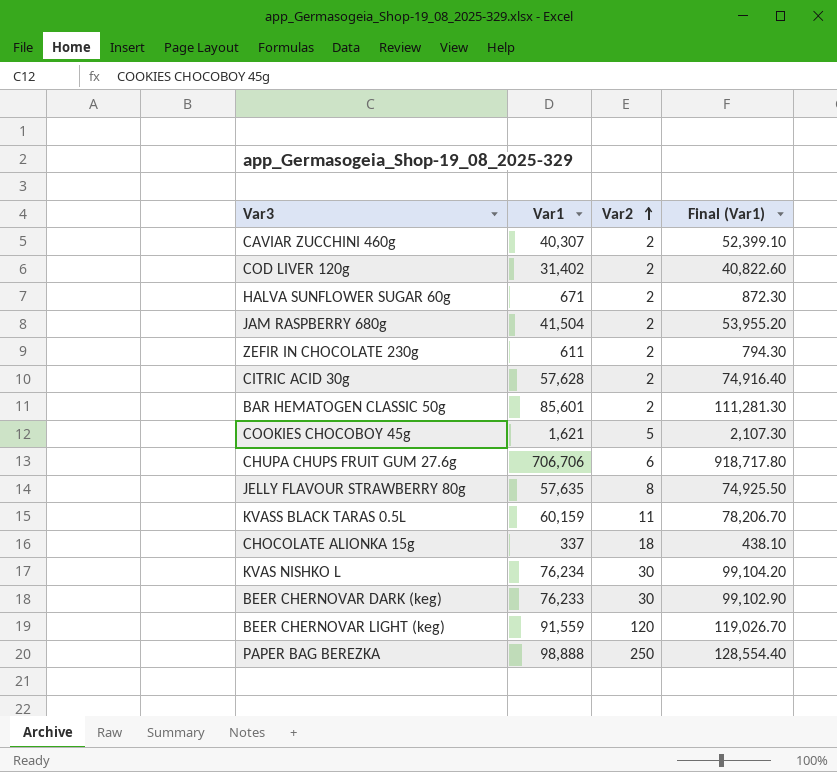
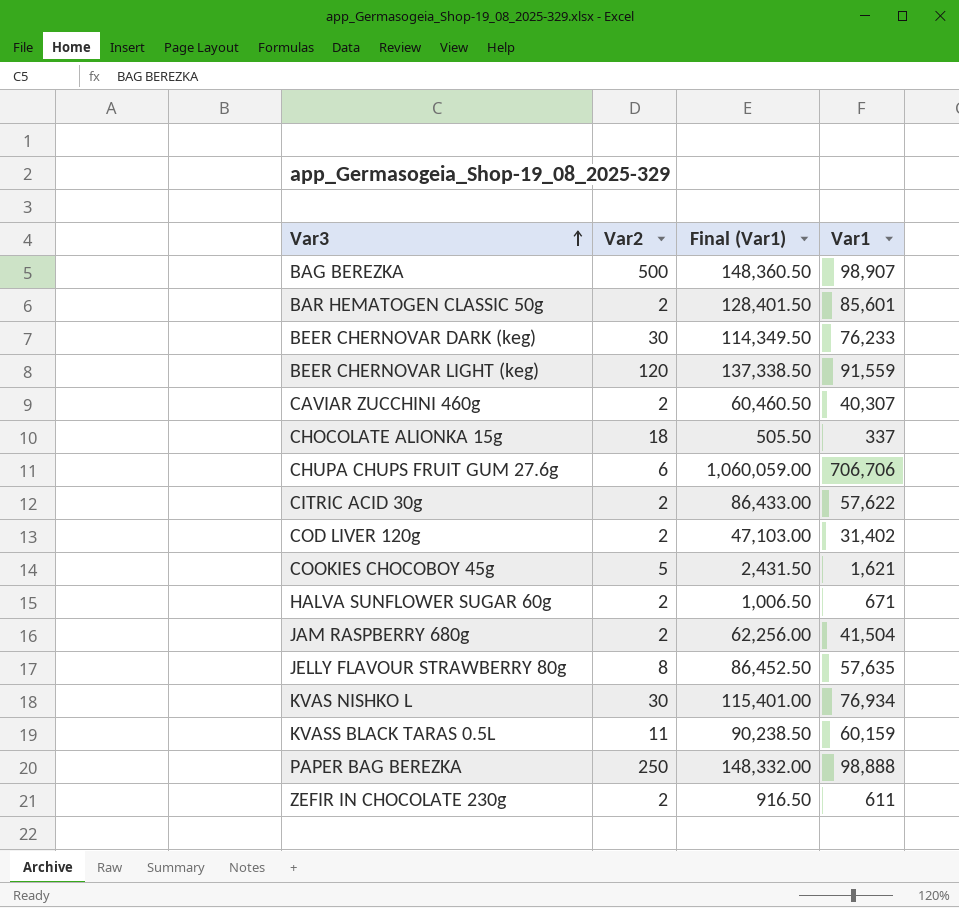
row order: Var2 ascending -> Var3 ascending
column Final (Var1) | formula: [Var1] * 1.3 -> [Var1] * 1.5
column Var1 | position: 2 -> 4
row BAG BEREZKA: none -> 500 | 148,360.50 | 98,907
CITRIC ACID 30g | Var1: 57,628 -> 57,622
KVAS NISHKO L | Var1: 76,234 -> 76,934

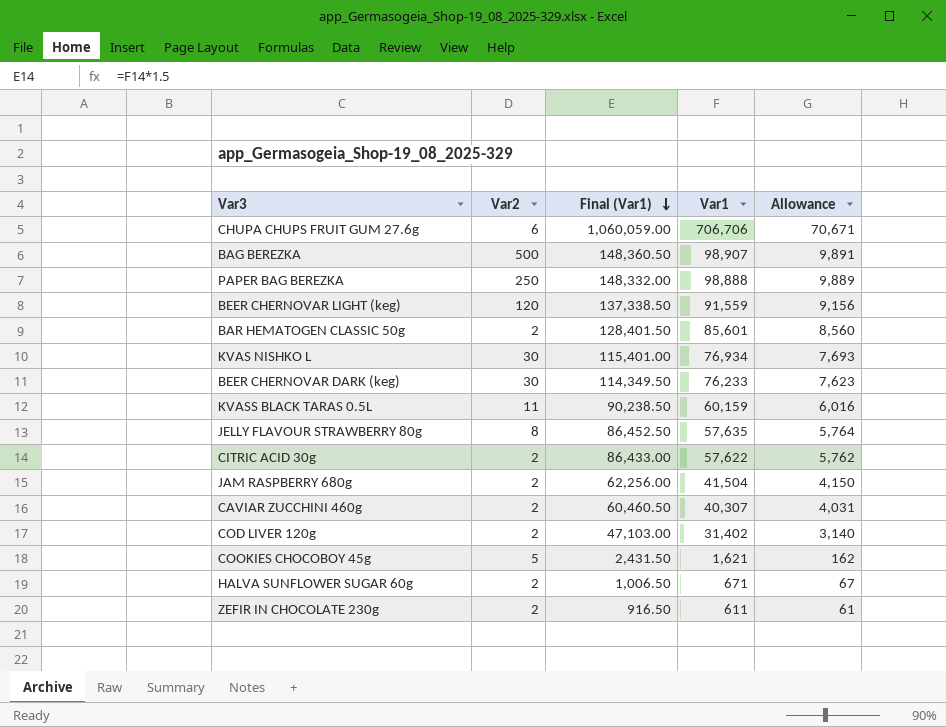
row order: Var3 ascending -> Final (Var1) descending
column Allowance | formula: none -> [Var1] * 0.1
row CHOCOLATE ALIONKA 15g: 18 | 505.50 | 337 -> none

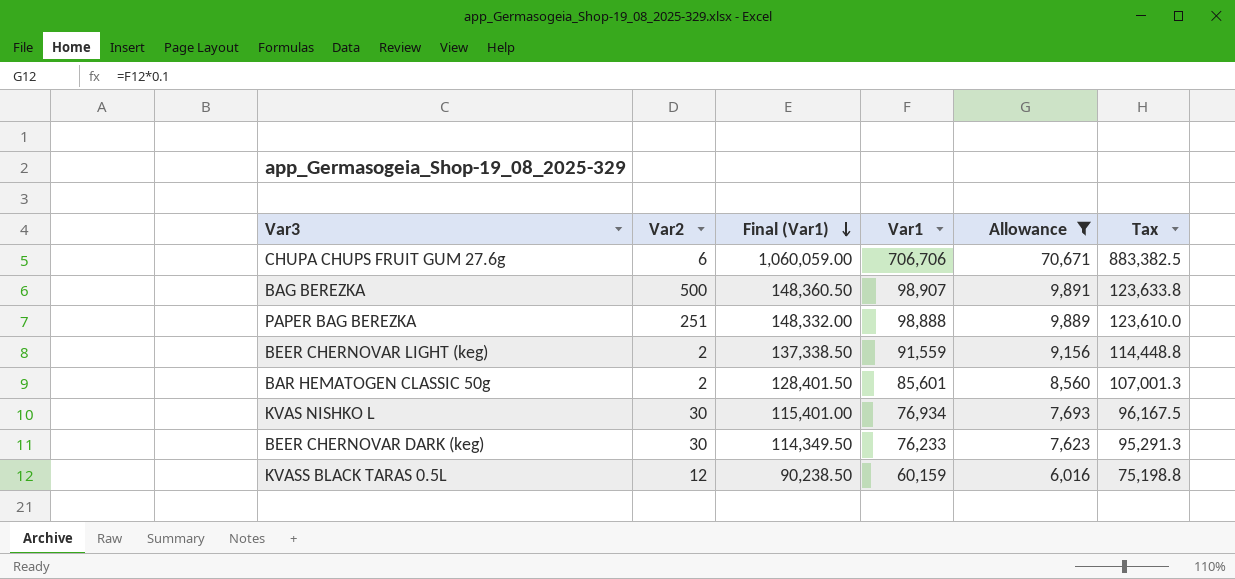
filter: none -> Allowance >= 6,016
column Tax | formula: none -> [Var1] * 1.25
PAPER BAG BEREZKA | Var2: 250 -> 251
BEER CHERNOVAR LIGHT (keg) | Var2: 120 -> 2
KVASS BLACK TARAS 0.5L | Var2: 11 -> 12

